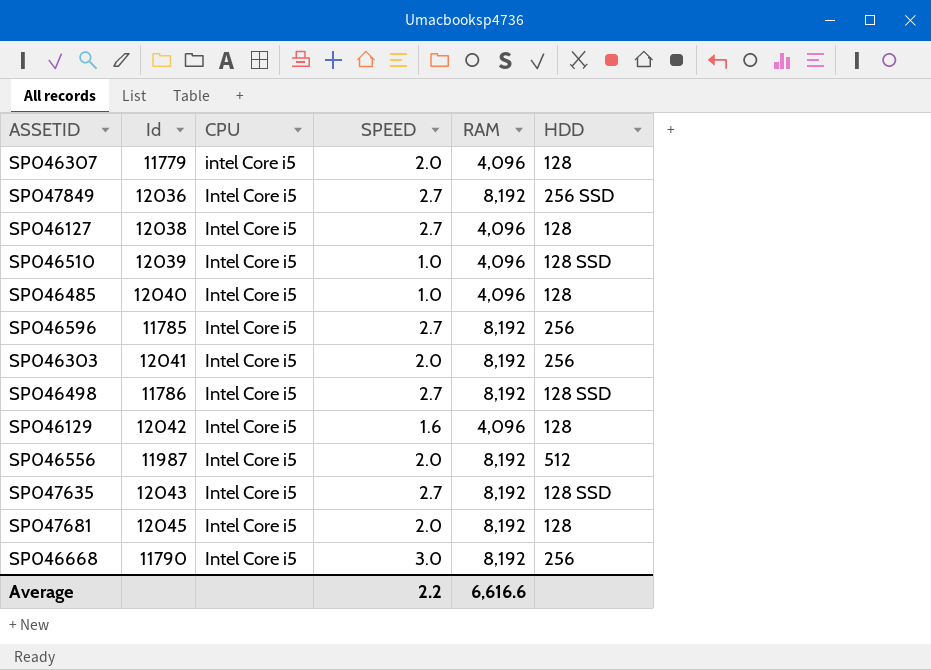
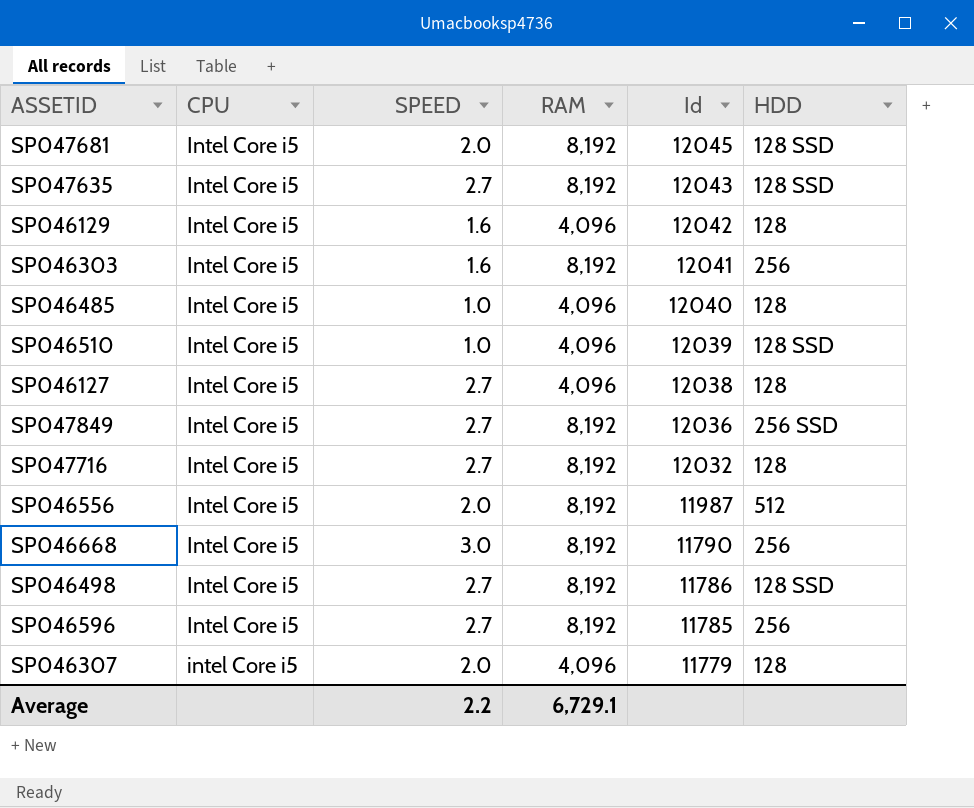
row order: none -> Id descending
column Id | position: 2 -> 5
SP047681 | HDD: 128 -> 128 SSD
SP046303 | SPEED: 2.0 -> 1.6
row SP047716: none -> Intel Core i5 | 2.7 | 8,192 | 12032 | 128
Average | RAM: 6,616.6 -> 6,729.1

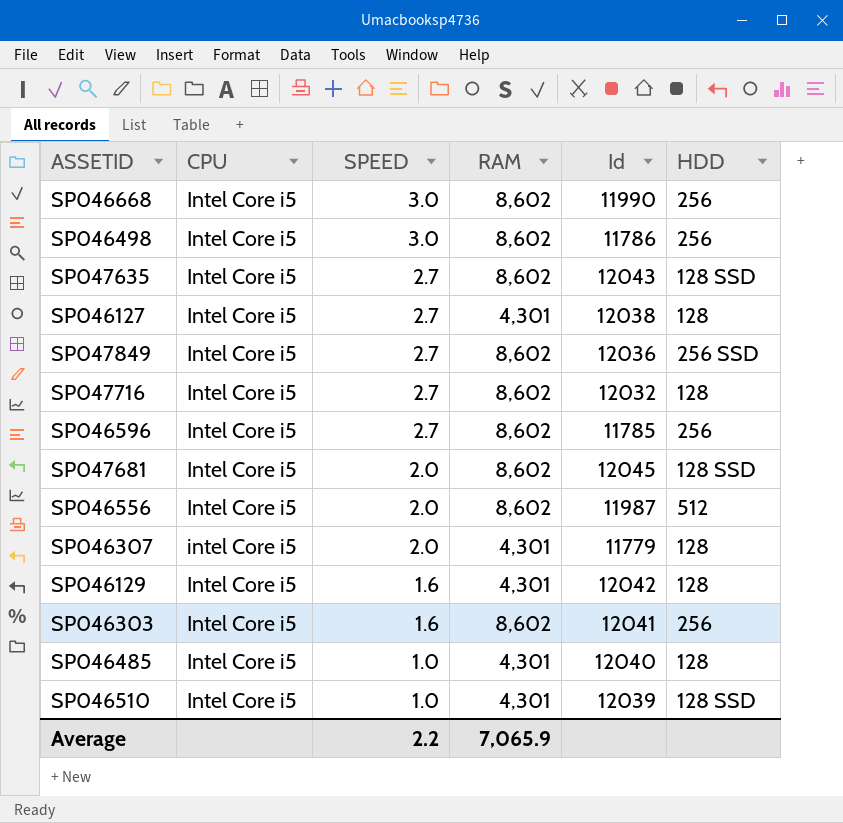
row order: Id descending -> SPEED descending
SP046668 | RAM: 8,192 -> 8,602
SP046668 | Id: 11790 -> 11990
SP046498 | SPEED: 2.7 -> 3.0
SP046498 | RAM: 8,192 -> 8,602
SP046498 | HDD: 128 SSD -> 256
SP047635 | RAM: 8,192 -> 8,602
SP046127 | RAM: 4,096 -> 4,301
SP047849 | RAM: 8,192 -> 8,602
SP047716 | RAM: 8,192 -> 8,602
SP046596 | RAM: 8,192 -> 8,602
SP047681 | RAM: 8,192 -> 8,602
SP046556 | RAM: 8,192 -> 8,602
SP046307 | RAM: 4,096 -> 4,301
SP046129 | RAM: 4,096 -> 4,301
SP046303 | RAM: 8,192 -> 8,602
SP046485 | RAM: 4,096 -> 4,301
SP046510 | RAM: 4,096 -> 4,301
Average | RAM: 6,729.1 -> 7,065.9

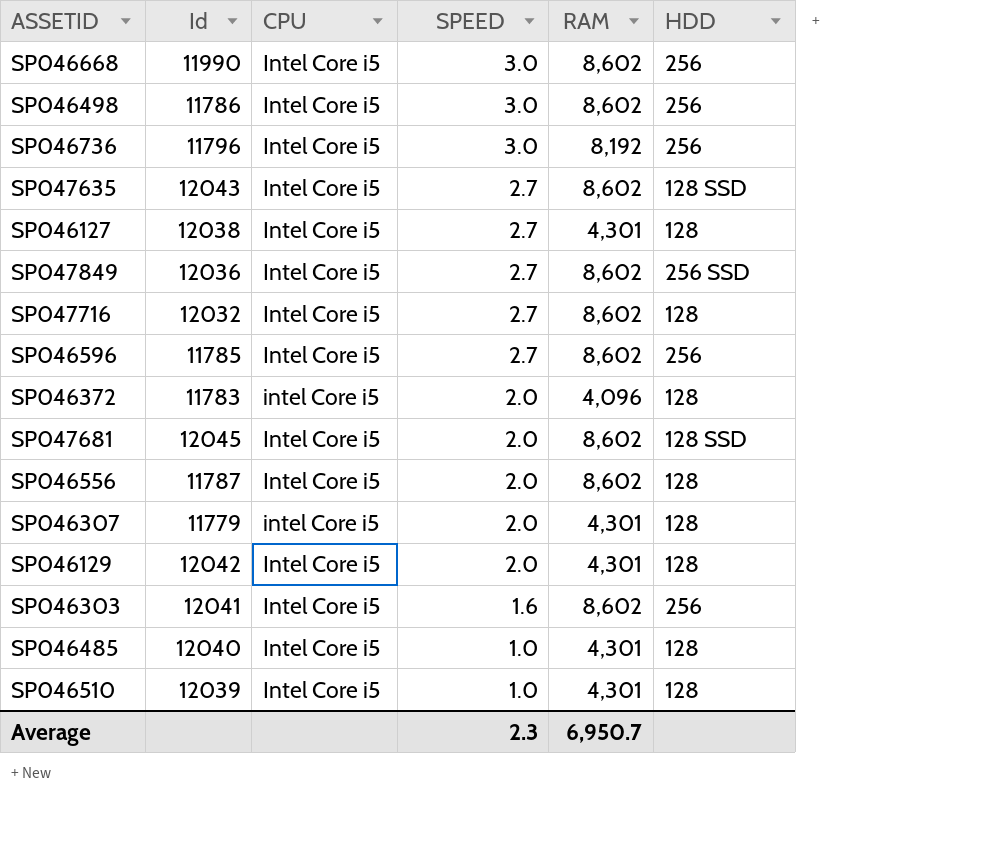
column Id | position: 5 -> 2
row SP046736: none -> 11796 | Intel Core i5 | 3.0 | 8,192 | 256
row SP046372: none -> 11783 | intel Core i5 | 2.0 | 4,096 | 128
SP046556 | Id: 11987 -> 11787
SP046556 | HDD: 512 -> 128
SP046129 | SPEED: 1.6 -> 2.0
SP046510 | HDD: 128 SSD -> 128
Average | SPEED: 2.2 -> 2.3
Average | RAM: 7,065.9 -> 6,950.7

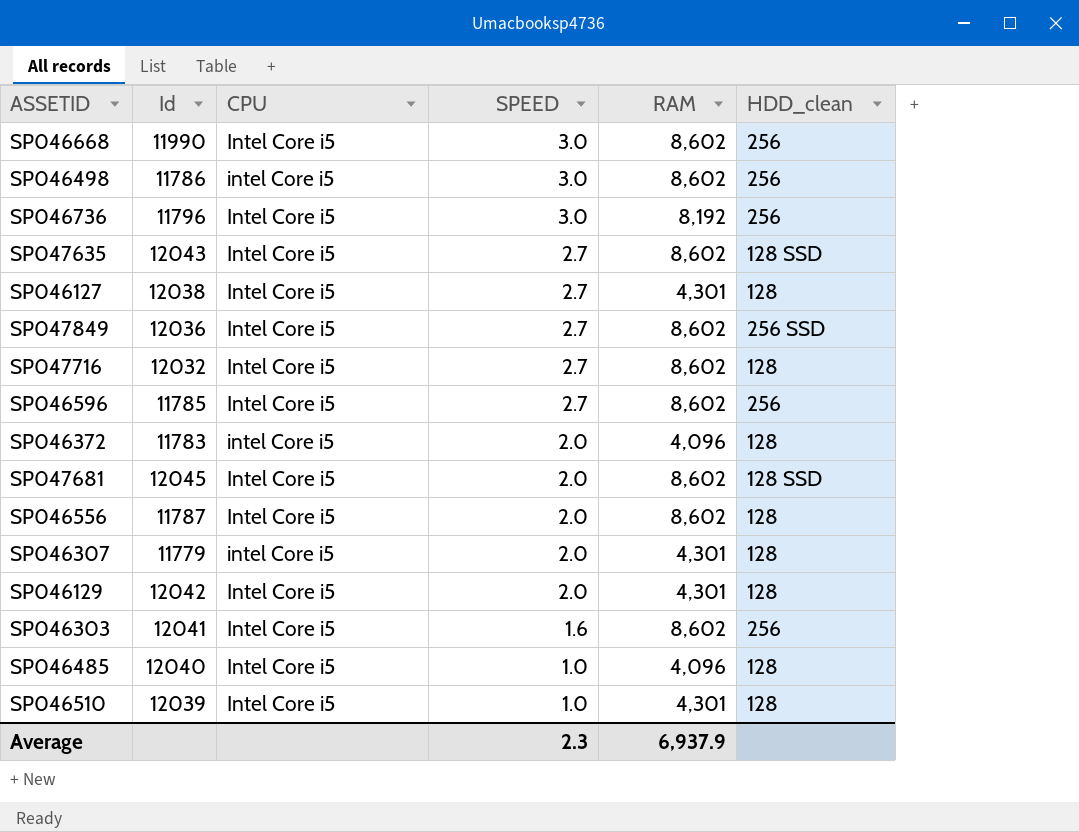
column name: HDD -> HDD_clean
SP046498 | CPU: Intel Core i5 -> intel Core i5
SP046485 | RAM: 4,301 -> 4,096
Average | RAM: 6,950.7 -> 6,937.9

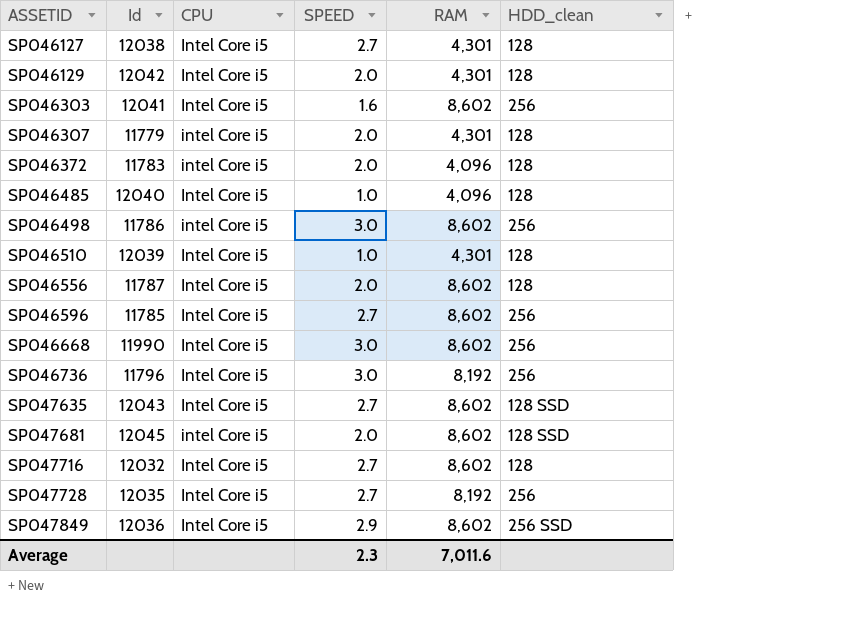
row order: SPEED descending -> ASSETID ascending
SP047681 | CPU: Intel Core i5 -> intel Core i5
row SP047728: none -> 12035 | Intel Core i5 | 2.7 | 8,192 | 256
SP047849 | SPEED: 2.7 -> 2.9
Average | RAM: 6,937.9 -> 7,011.6

